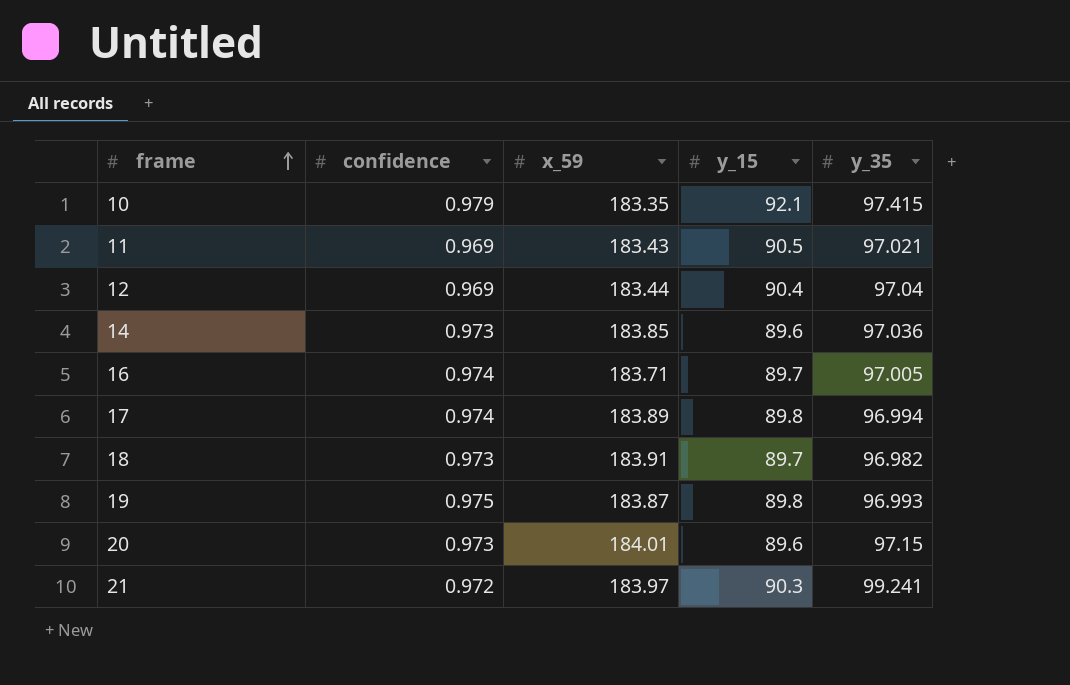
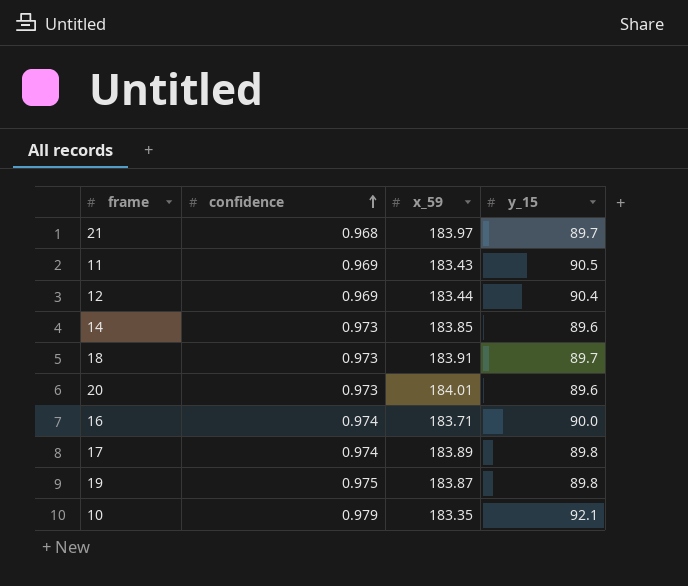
row order: frame ascending -> confidence ascending
column y_35 | position: 5 -> none
21 | confidence: 0.972 -> 0.968
21 | y_15: 90.3 -> 89.7
16 | y_15: 89.7 -> 90.0

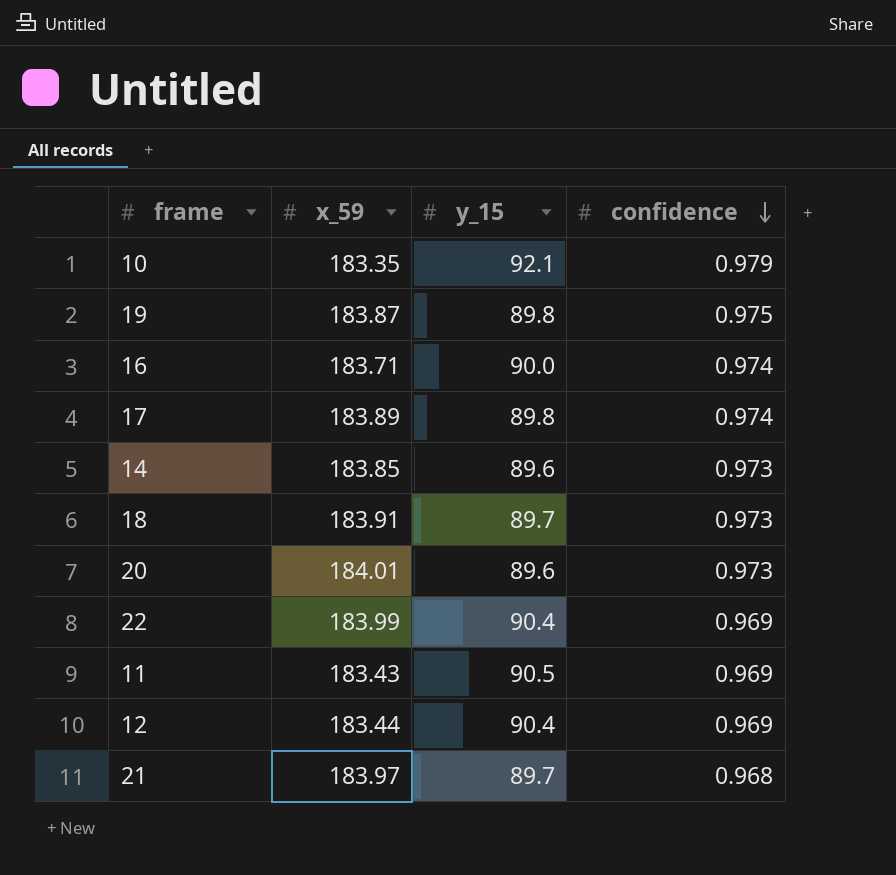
row order: confidence ascending -> confidence descending
column confidence | position: 2 -> 4
row 22: none -> 183.99 | 90.4 | 0.969

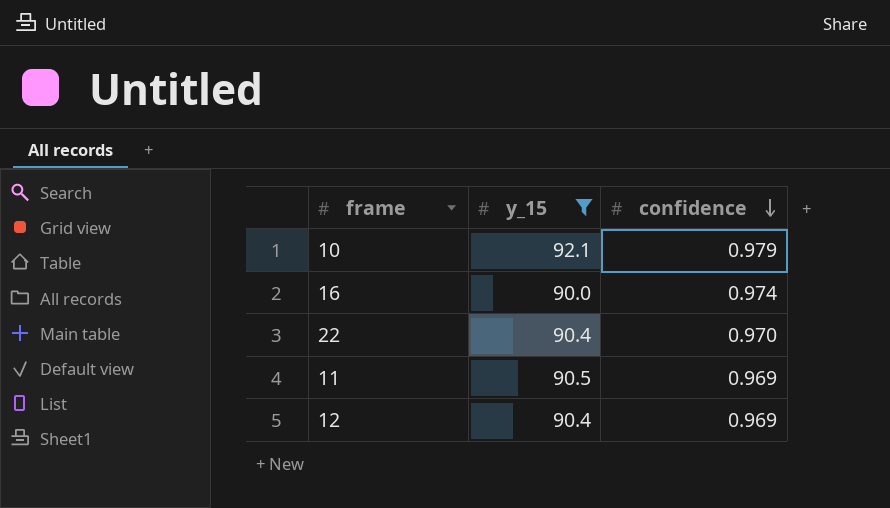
filter: none -> y_15 >= 90.0
column x_59 | position: 2 -> none
22 | confidence: 0.969 -> 0.970

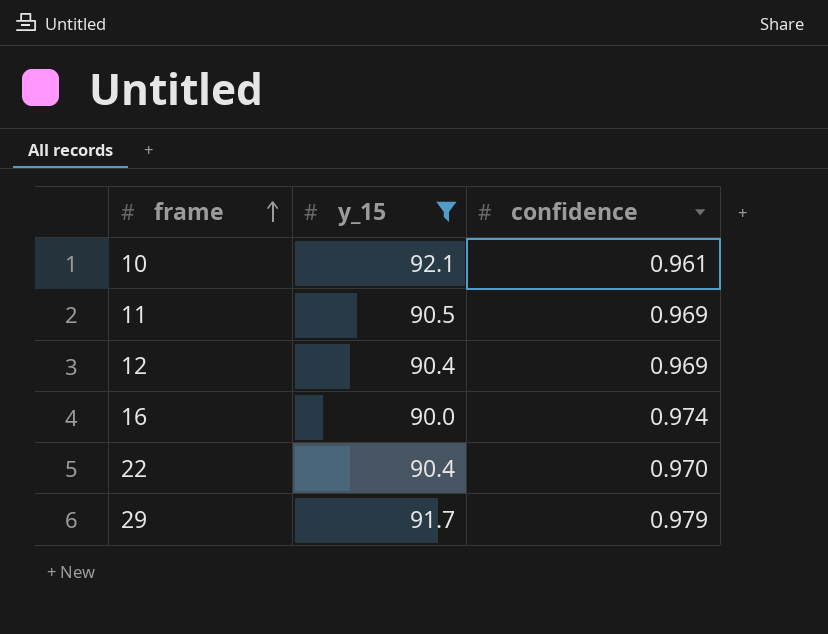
row order: confidence descending -> frame ascending
10 | confidence: 0.979 -> 0.961
row 29: none -> 91.7 | 0.979

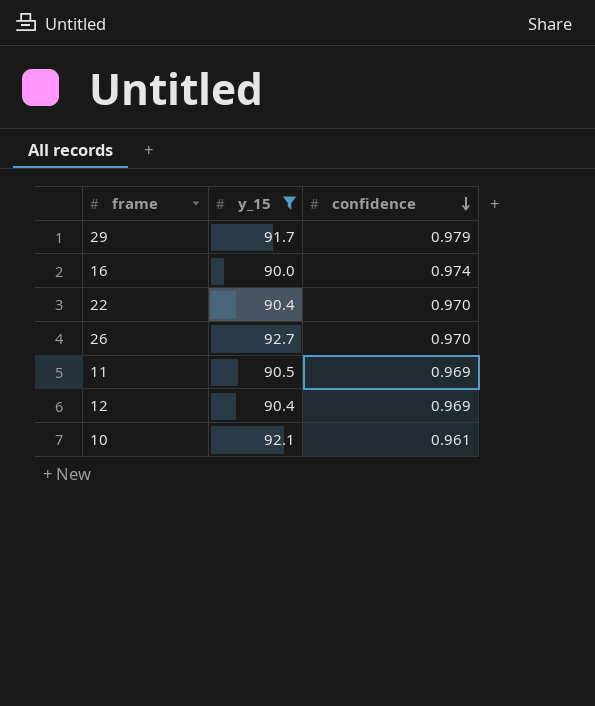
row order: frame ascending -> confidence descending
row 26: none -> 92.7 | 0.970

